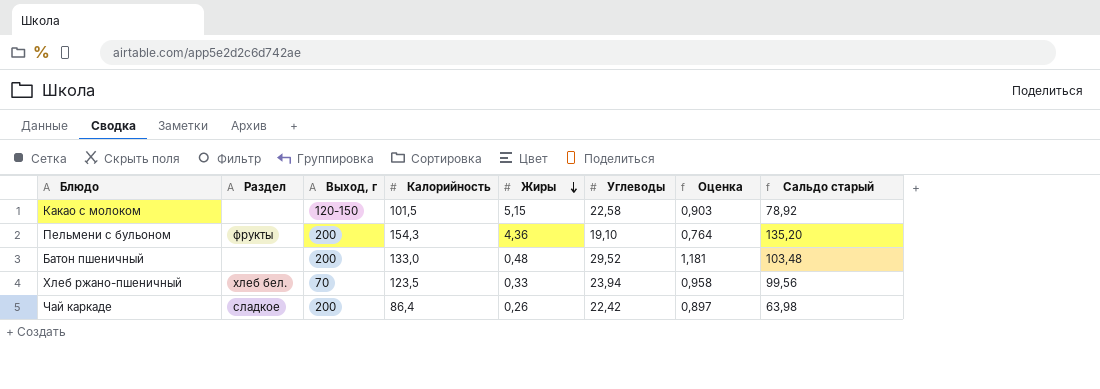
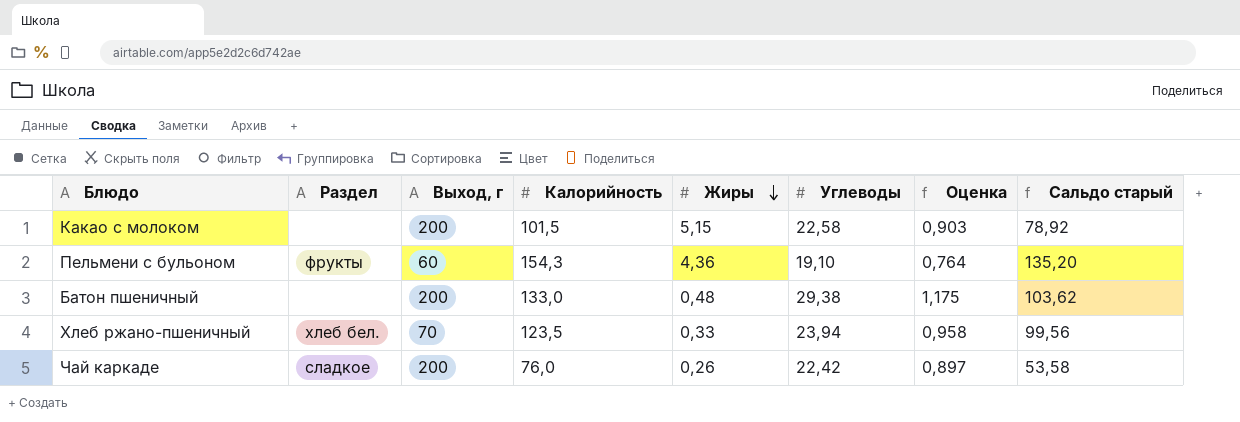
Какао с молоком | Выход, г: 120-150 -> 200
Пельмени с бульоном | Выход, г: 200 -> 60
Батон пшеничный | Углеводы: 29,52 -> 29,38
Батон пшеничный | Оценка: 1,181 -> 1,175
Батон пшеничный | Сальдо старый: 103,48 -> 103,62
Чай каркаде | Калорийность: 86,4 -> 76,0
Чай каркаде | Сальдо старый: 63,98 -> 53,58

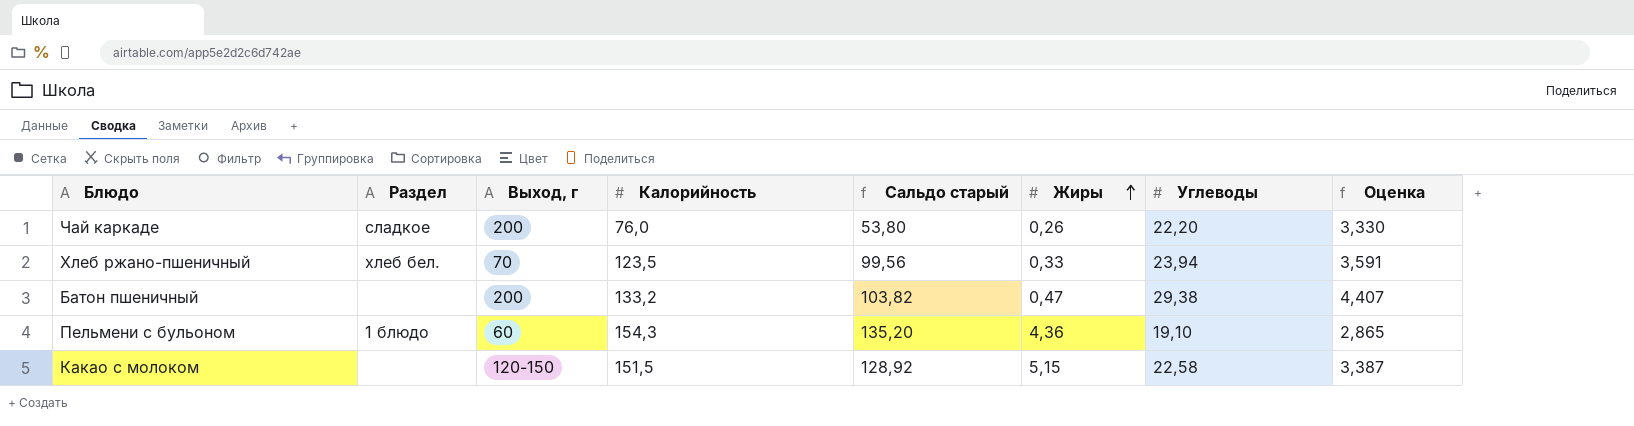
row order: Жиры descending -> Жиры ascending
column Сальдо старый | position: 8 -> 5
column Оценка | formula: [Углеводы] * 0,04 -> [Углеводы] * 0,15
Чай каркаде | Сальдо старый: 53,58 -> 53,80
Чай каркаде | Углеводы: 22,42 -> 22,20
Батон пшеничный | Калорийность: 133,0 -> 133,2
Батон пшеничный | Сальдо старый: 103,62 -> 103,82
Батон пшеничный | Жиры: 0,48 -> 0,47
Пельмени с бульоном | Раздел: фрукты -> 1 блюдо
Какао с молоком | Выход, г: 200 -> 120-150
Какао с молоком | Калорийность: 101,5 -> 151,5
Какао с молоком | Сальдо старый: 78,92 -> 128,92

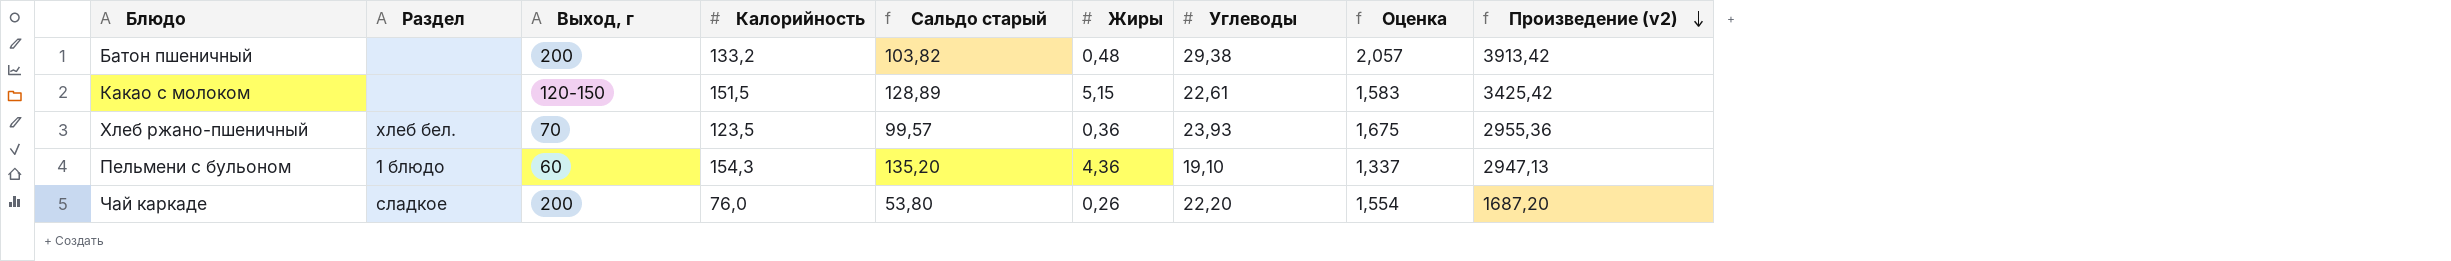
row order: Жиры ascending -> Произведение (v2) descending
column Оценка | formula: [Углеводы] * 0,15 -> [Углеводы] * 0,07
column Произведение (v2) | formula: none -> [Калорийность] * [Углеводы]
Батон пшеничный | Жиры: 0,47 -> 0,48
Какао с молоком | Сальдо старый: 128,92 -> 128,89
Какао с молоком | Углеводы: 22,58 -> 22,61
Хлеб ржано-пшеничный | Сальдо старый: 99,56 -> 99,57
Хлеб ржано-пшеничный | Жиры: 0,33 -> 0,36
Хлеб ржано-пшеничный | Углеводы: 23,94 -> 23,93

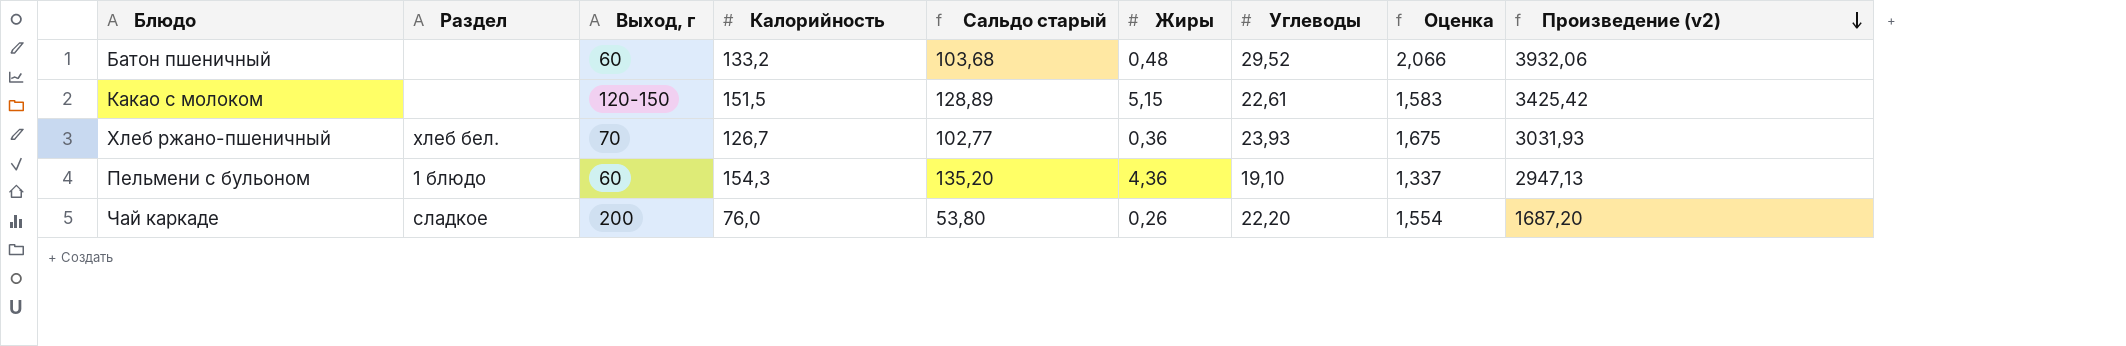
Батон пшеничный | Выход, г: 200 -> 60
Батон пшеничный | Сальдо старый: 103,82 -> 103,68
Батон пшеничный | Углеводы: 29,38 -> 29,52
Батон пшеничный | Оценка: 2,057 -> 2,066
Батон пшеничный | Произведение (v2): 3913,42 -> 3932,06
Хлеб ржано-пшеничный | Калорийность: 123,5 -> 126,7
Хлеб ржано-пшеничный | Сальдо старый: 99,57 -> 102,77
Хлеб ржано-пшеничный | Произведение (v2): 2955,36 -> 3031,93

